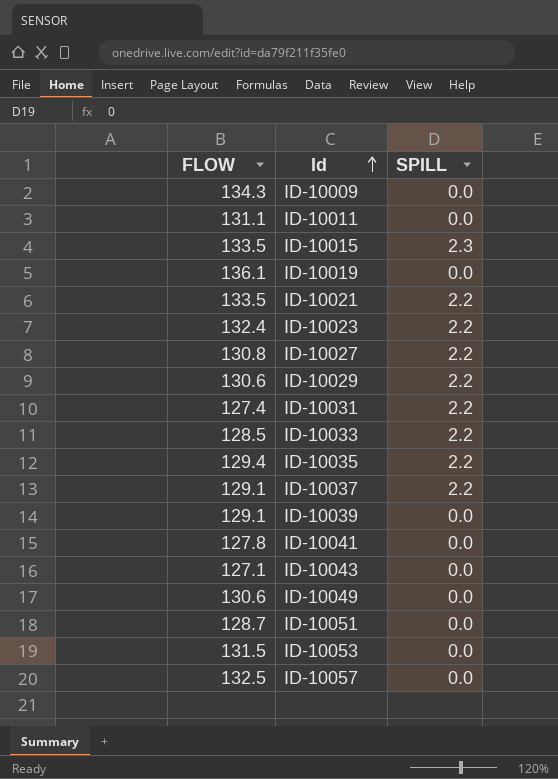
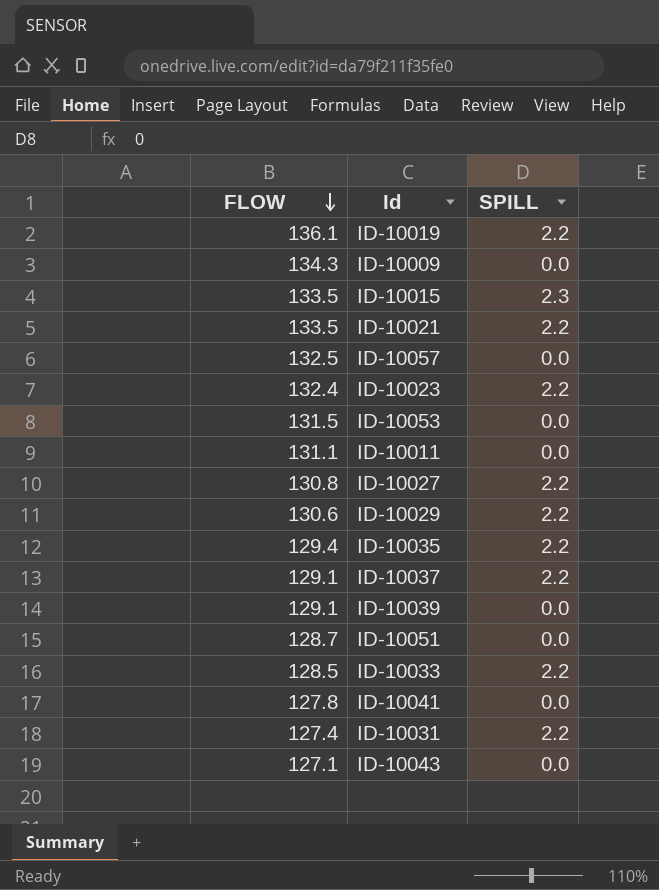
row order: Id ascending -> FLOW descending
row ID-10049: 130.6 | 0.0 -> none
ID-10019 | SPILL: 0.0 -> 2.2

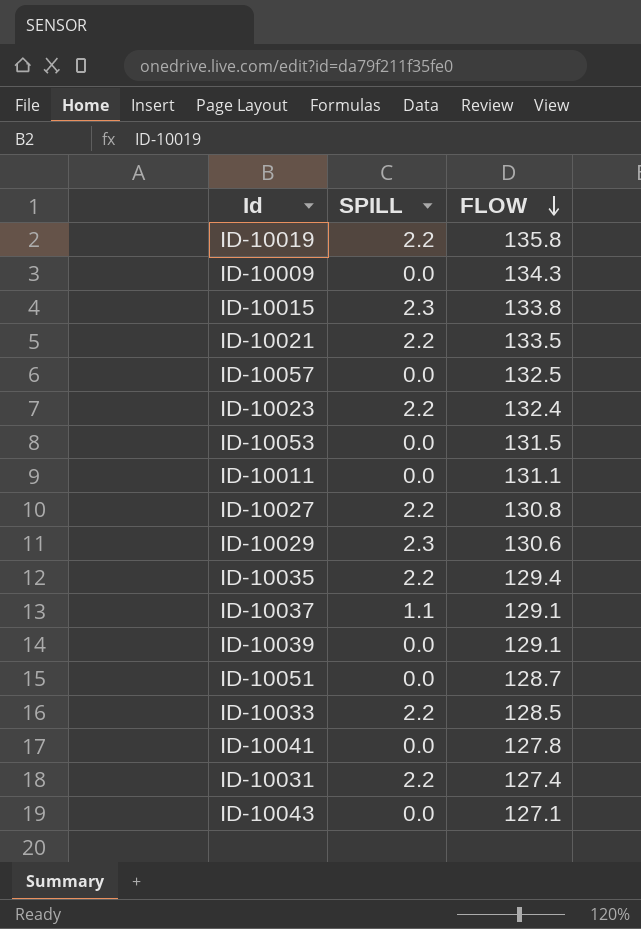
column FLOW | position: 1 -> 3
ID-10019 | FLOW: 136.1 -> 135.8
ID-10015 | FLOW: 133.5 -> 133.8
ID-10029 | SPILL: 2.2 -> 2.3
ID-10037 | SPILL: 2.2 -> 1.1

